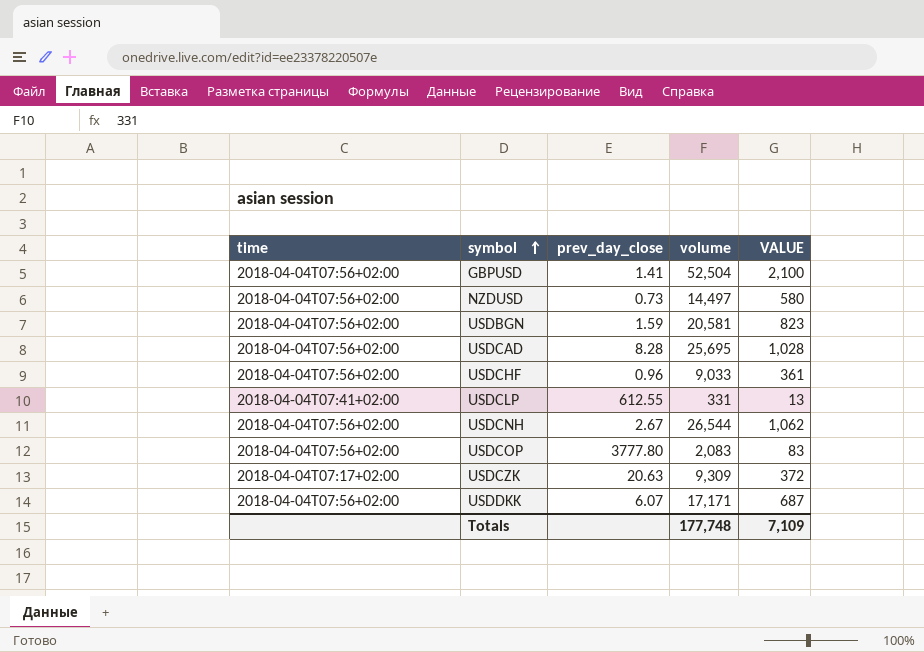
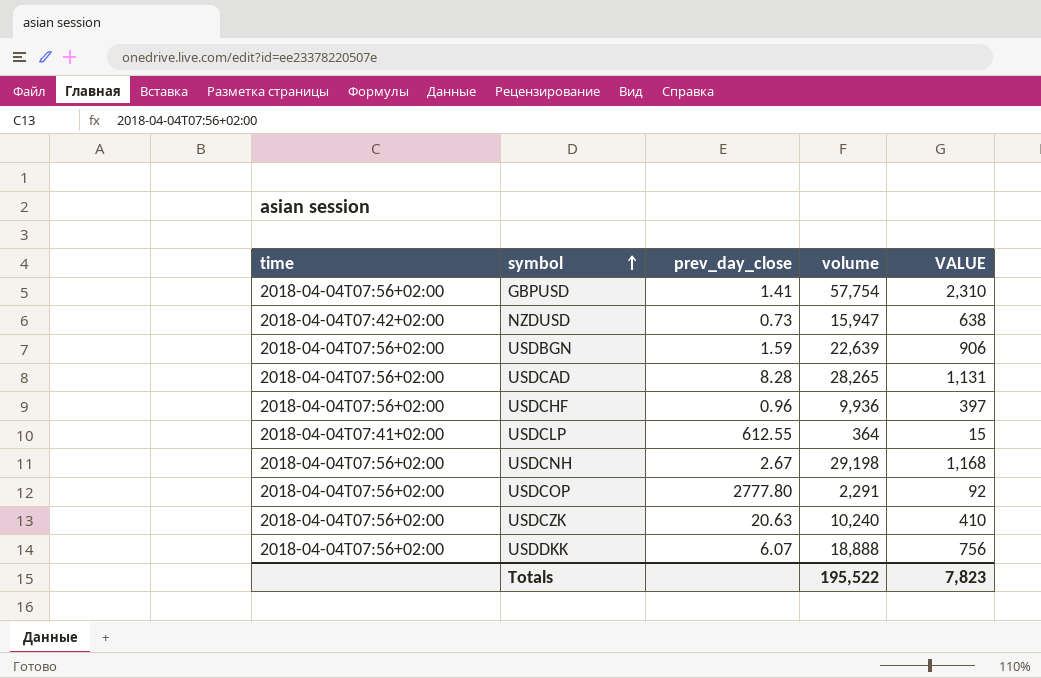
GBPUSD | volume: 52,504 -> 57,754
GBPUSD | VALUE: 2,100 -> 2,310
NZDUSD | time: 2018-04-04T07:56+02:00 -> 2018-04-04T07:42+02:00
NZDUSD | volume: 14,497 -> 15,947
NZDUSD | VALUE: 580 -> 638
USDBGN | volume: 20,581 -> 22,639
USDBGN | VALUE: 823 -> 906
USDCAD | volume: 25,695 -> 28,265
USDCAD | VALUE: 1,028 -> 1,131
USDCHF | volume: 9,033 -> 9,936
USDCHF | VALUE: 361 -> 397
USDCLP | volume: 331 -> 364
USDCLP | VALUE: 13 -> 15
USDCNH | volume: 26,544 -> 29,198
USDCNH | VALUE: 1,062 -> 1,168
USDCOP | prev_day_close: 3777.80 -> 2777.80
USDCOP | volume: 2,083 -> 2,291
USDCOP | VALUE: 83 -> 92
USDCZK | time: 2018-04-04T07:17+02:00 -> 2018-04-04T07:56+02:00
USDCZK | volume: 9,309 -> 10,240
USDCZK | VALUE: 372 -> 410
USDDKK | volume: 17,171 -> 18,888
USDDKK | VALUE: 687 -> 756
Totals | volume: 177,748 -> 195,522
Totals | VALUE: 7,109 -> 7,823

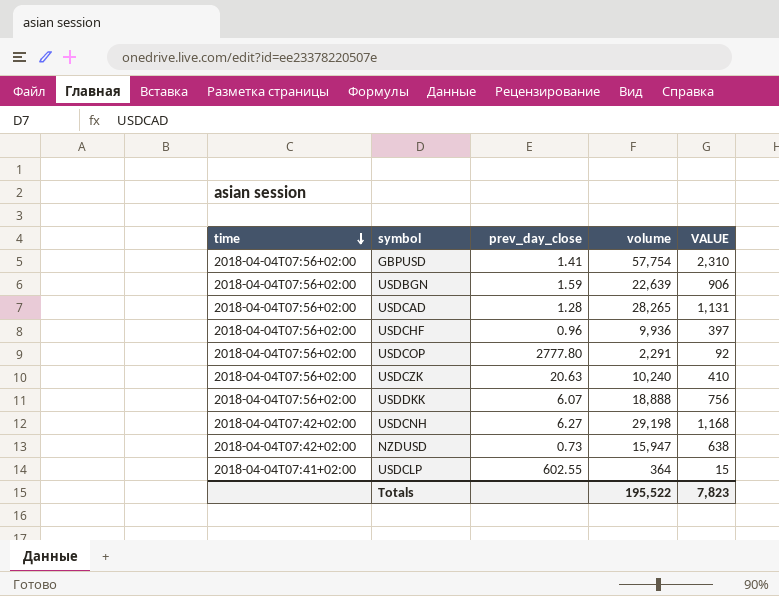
row order: symbol ascending -> time descending
USDCAD | prev_day_close: 8.28 -> 1.28
USDCNH | time: 2018-04-04T07:56+02:00 -> 2018-04-04T07:42+02:00
USDCNH | prev_day_close: 2.67 -> 6.27
USDCLP | prev_day_close: 612.55 -> 602.55

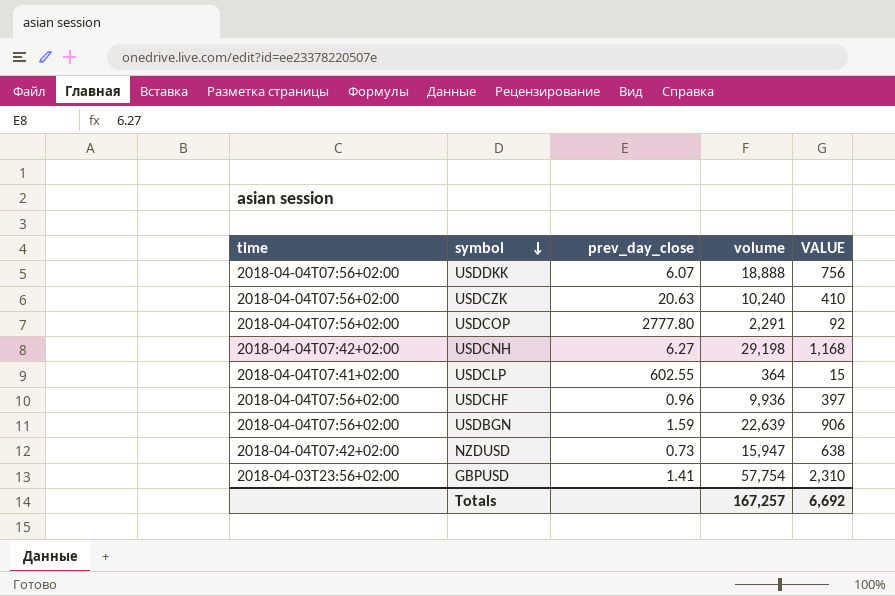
row order: time descending -> symbol descending
row USDCAD: 2018-04-04T07:56+02:00 | 1.28 | 28,265 | 1,131 -> none
GBPUSD | time: 2018-04-04T07:56+02:00 -> 2018-04-03T23:56+02:00
Totals | volume: 195,522 -> 167,257
Totals | VALUE: 7,823 -> 6,692

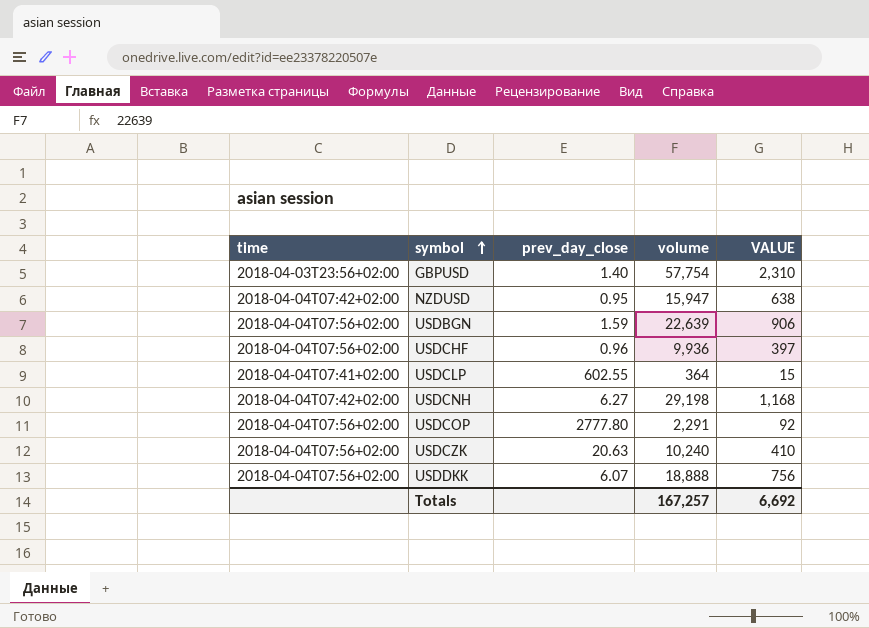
row order: symbol descending -> symbol ascending
GBPUSD | prev_day_close: 1.41 -> 1.40
NZDUSD | prev_day_close: 0.73 -> 0.95

